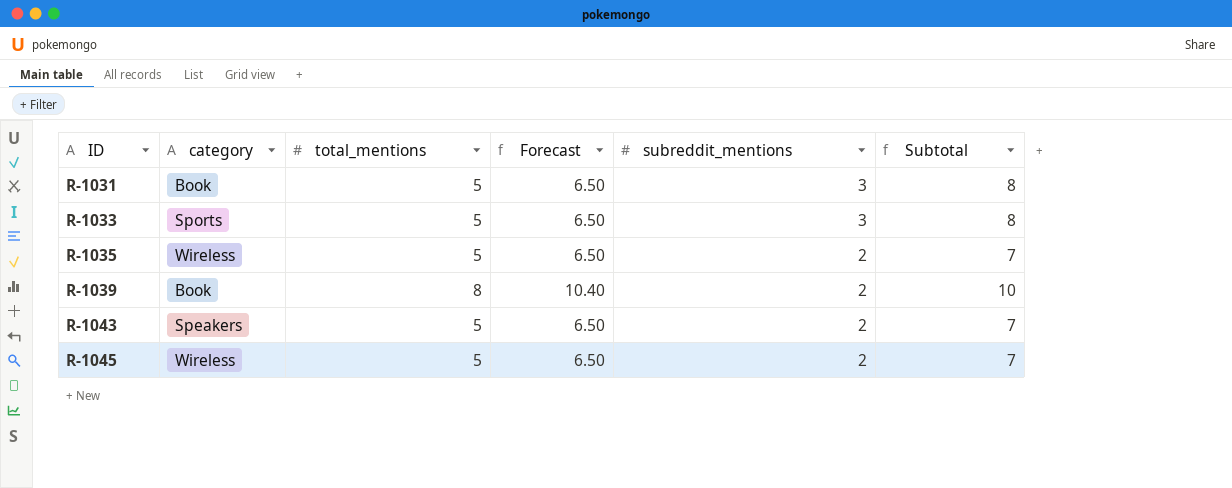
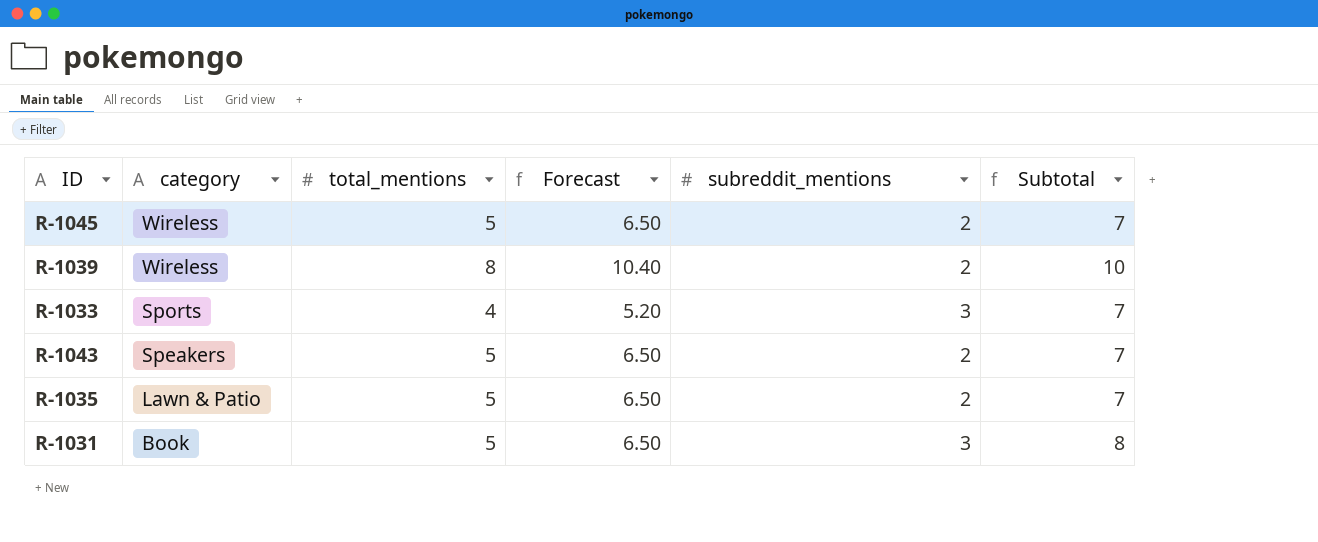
row order: ID ascending -> category descending
R-1039 | category: Book -> Wireless
R-1033 | total_mentions: 5 -> 4
R-1033 | Forecast: 6.50 -> 5.20
R-1033 | Subtotal: 8 -> 7
R-1035 | category: Wireless -> Lawn & Patio

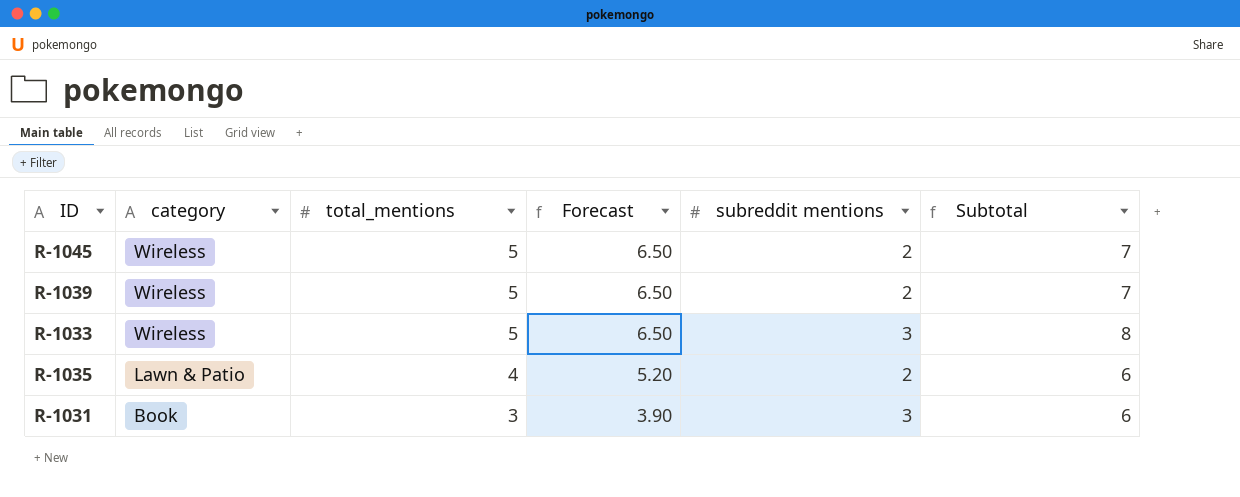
column name: subreddit_mentions -> subreddit mentions
row R-1043: Speakers | 5 | 6.50 | 2 | 7 -> none
R-1039 | total_mentions: 8 -> 5
R-1039 | Forecast: 10.40 -> 6.50
R-1039 | Subtotal: 10 -> 7
R-1033 | category: Sports -> Wireless
R-1033 | total_mentions: 4 -> 5
R-1033 | Forecast: 5.20 -> 6.50
R-1033 | Subtotal: 7 -> 8
R-1035 | total_mentions: 5 -> 4
R-1035 | Forecast: 6.50 -> 5.20
R-1035 | Subtotal: 7 -> 6
R-1031 | total_mentions: 5 -> 3
R-1031 | Forecast: 6.50 -> 3.90
R-1031 | Subtotal: 8 -> 6

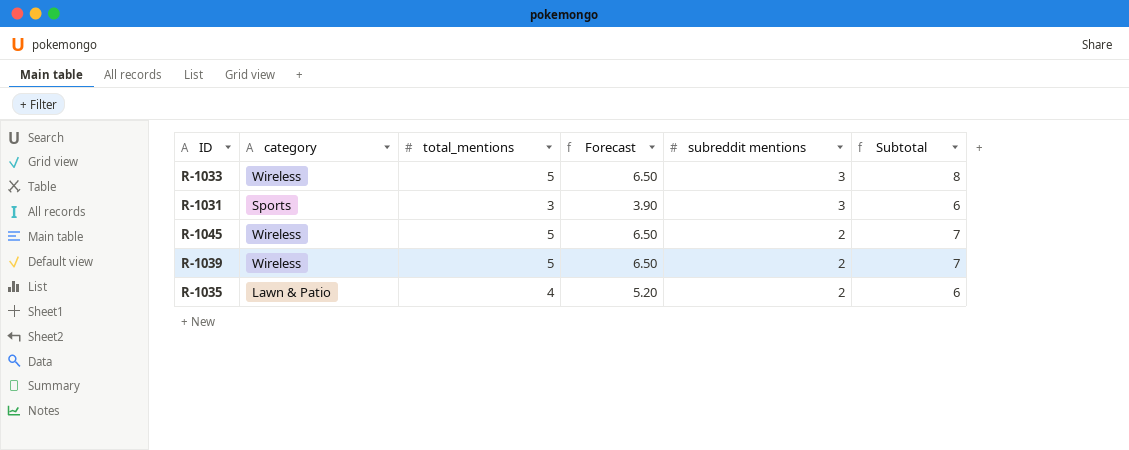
row order: category descending -> subreddit mentions descending
R-1031 | category: Book -> Sports

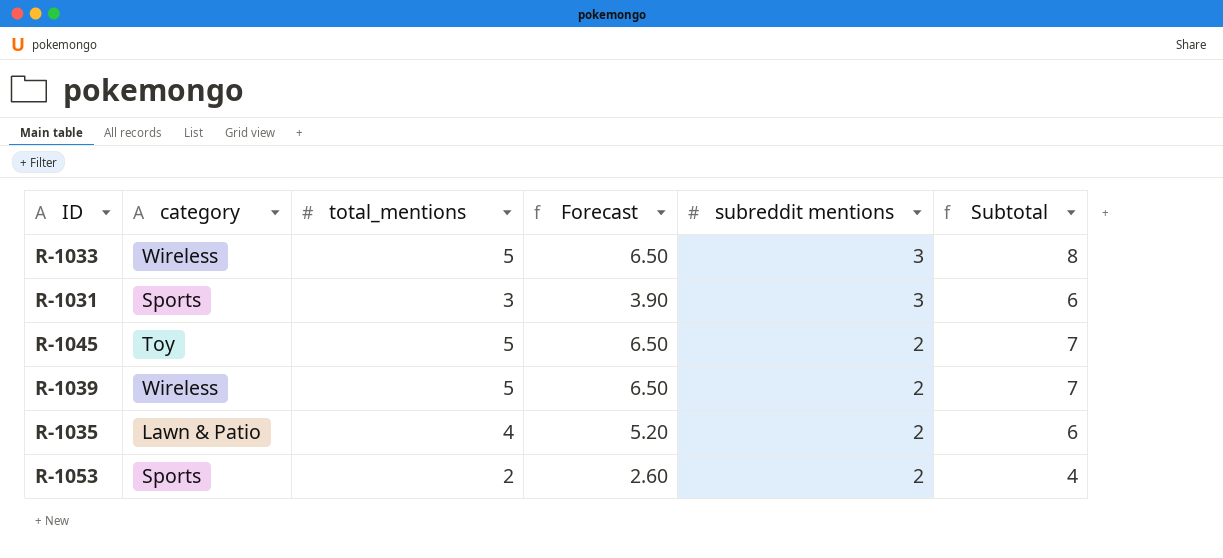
R-1045 | category: Wireless -> Toy
row R-1053: none -> Sports | 2 | 2.60 | 2 | 4

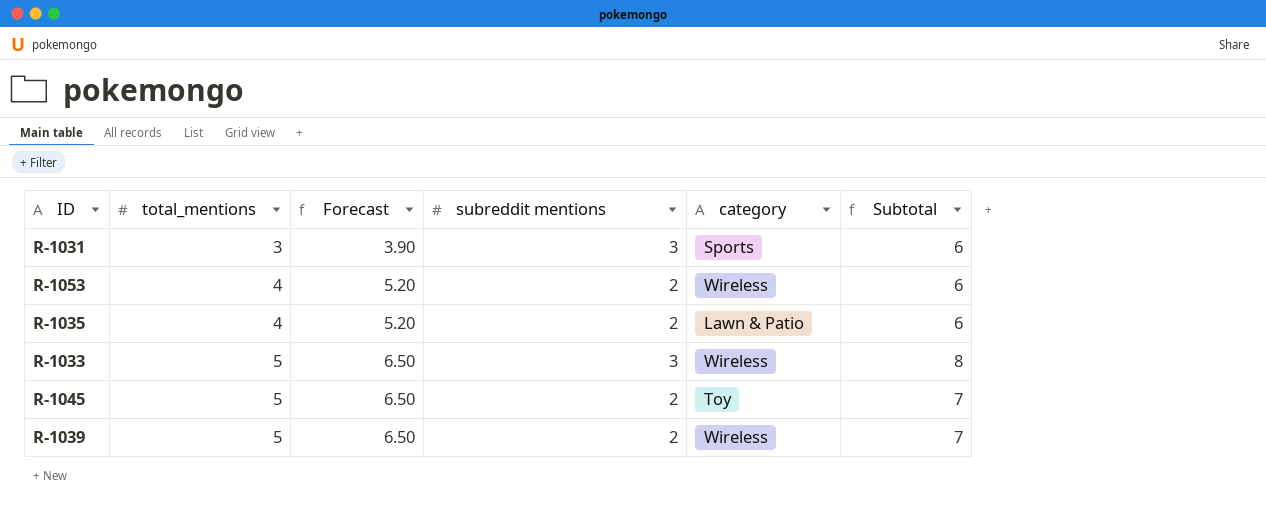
row order: subreddit mentions descending -> total_mentions ascending
column category | position: 2 -> 5
R-1053 | total_mentions: 2 -> 4
R-1053 | Forecast: 2.60 -> 5.20
R-1053 | category: Sports -> Wireless
R-1053 | Subtotal: 4 -> 6

